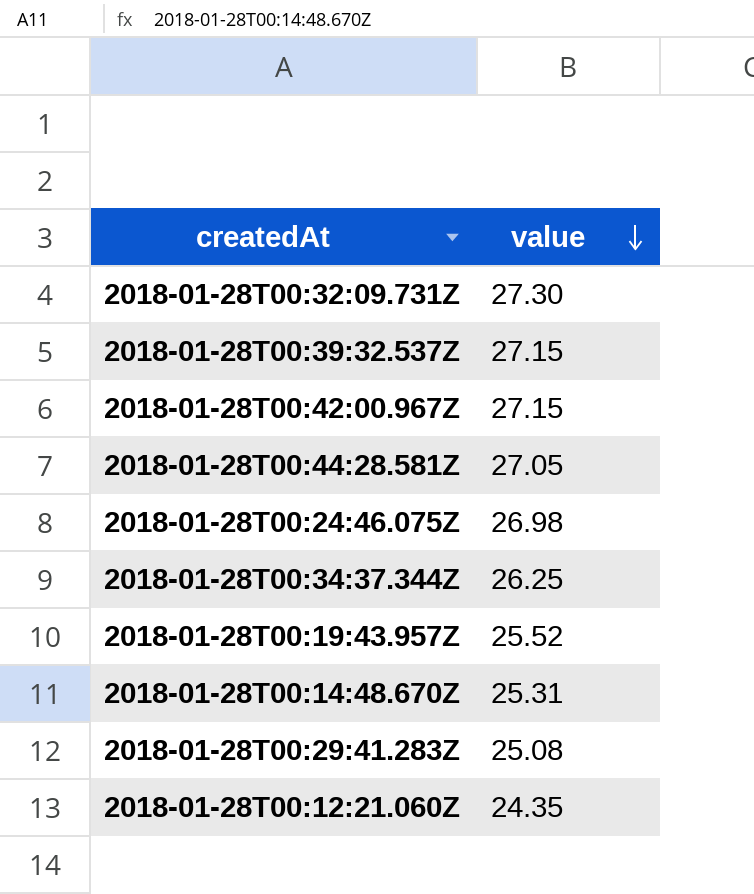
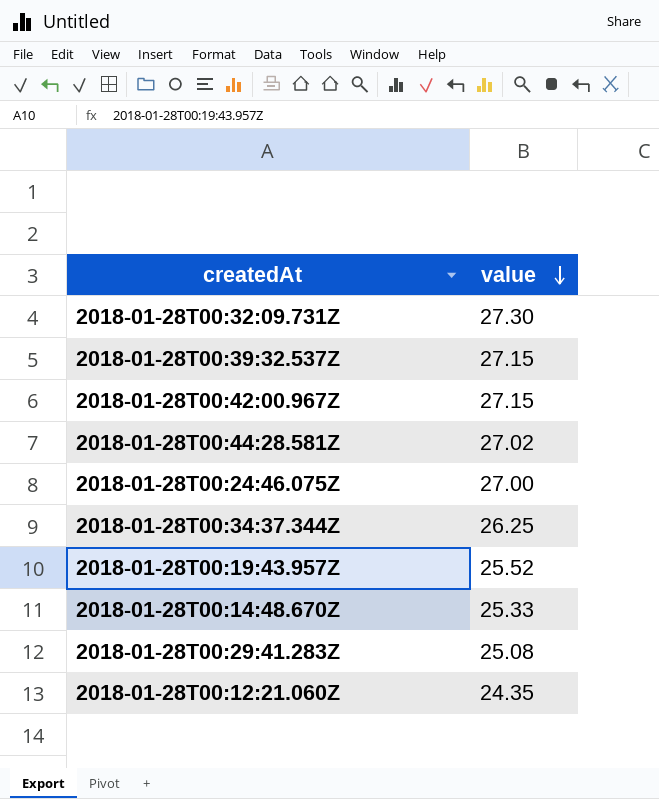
2018-01-28T00:44:28.581Z | value: 27.05 -> 27.02
2018-01-28T00:24:46.075Z | value: 26.98 -> 27.00
2018-01-28T00:14:48.670Z | value: 25.31 -> 25.33

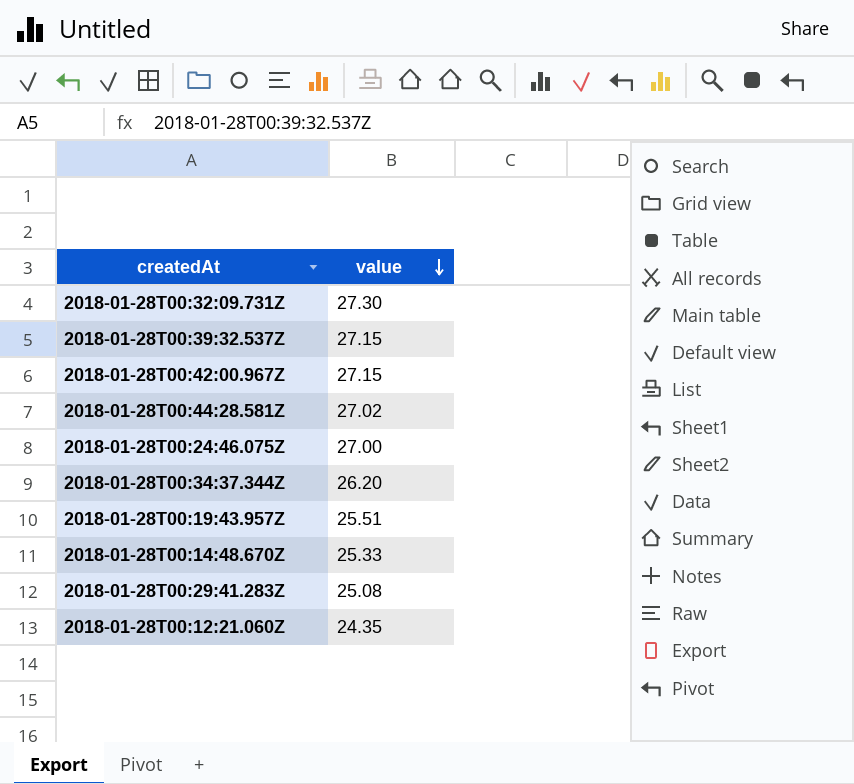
2018-01-28T00:34:37.344Z | value: 26.25 -> 26.20
2018-01-28T00:19:43.957Z | value: 25.52 -> 25.51

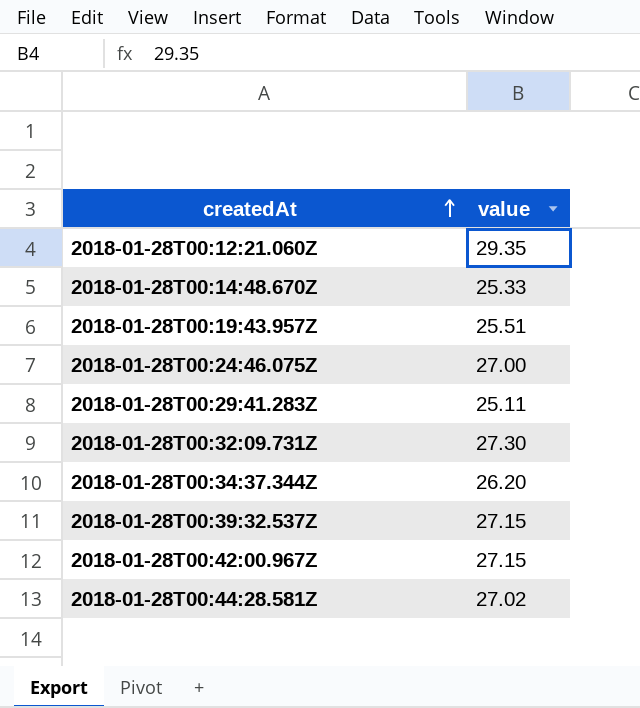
row order: value descending -> createdAt ascending
2018-01-28T00:12:21.060Z | value: 24.35 -> 29.35
2018-01-28T00:29:41.283Z | value: 25.08 -> 25.11

